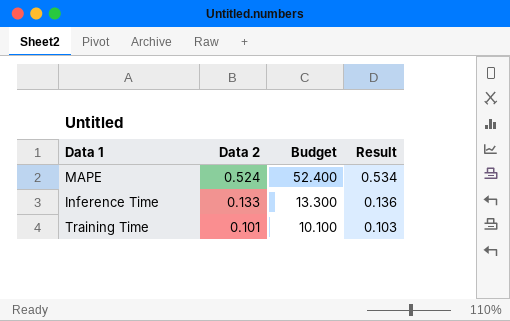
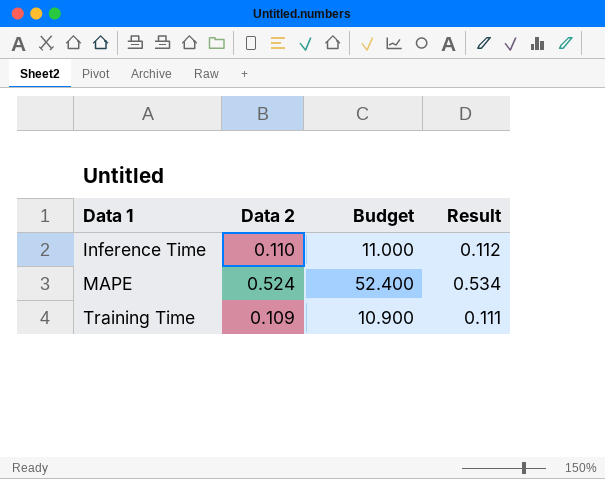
row order: Data 2 descending -> Data 1 ascending
Inference Time | Data 2: 0.133 -> 0.110
Inference Time | Budget: 13.300 -> 11.000
Inference Time | Result: 0.136 -> 0.112
Training Time | Data 2: 0.101 -> 0.109
Training Time | Budget: 10.100 -> 10.900
Training Time | Result: 0.103 -> 0.111

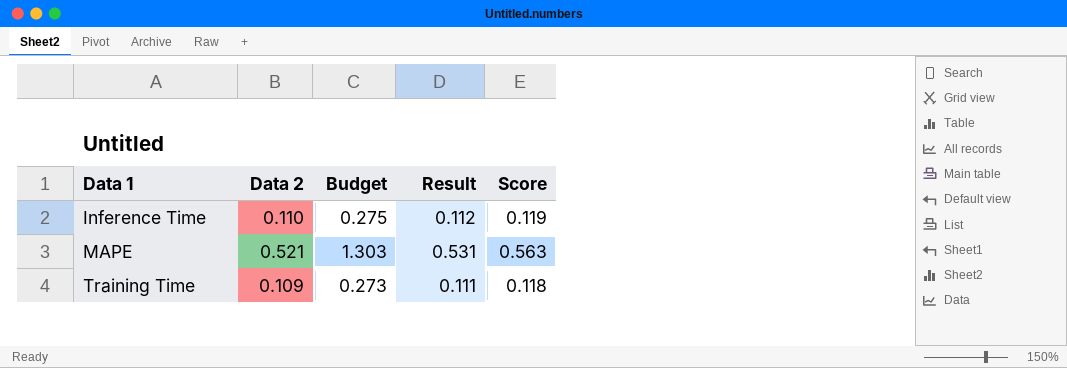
column Budget | formula: [Data 2] * 100 -> [Data 2] * 2.5
column Score | formula: none -> [Data 2] * 1.08
MAPE | Data 2: 0.524 -> 0.521
MAPE | Result: 0.534 -> 0.531

